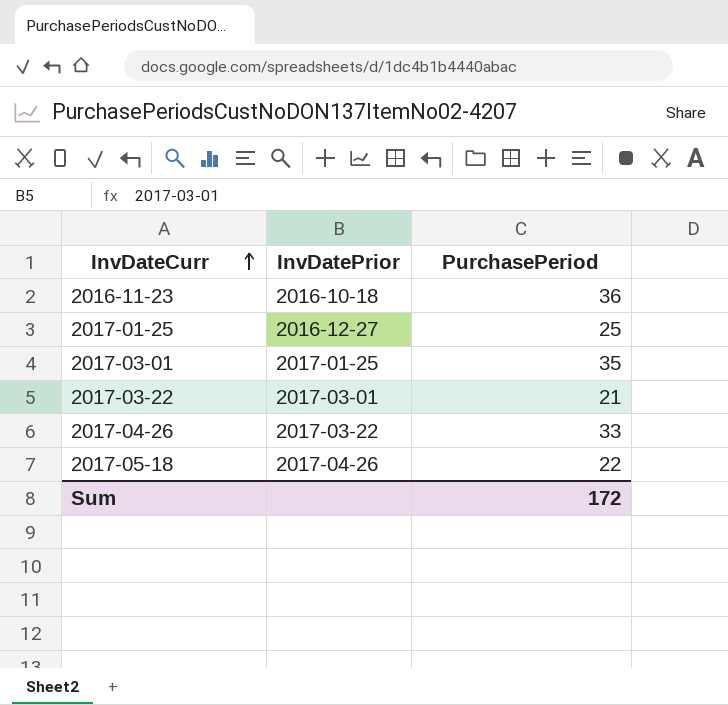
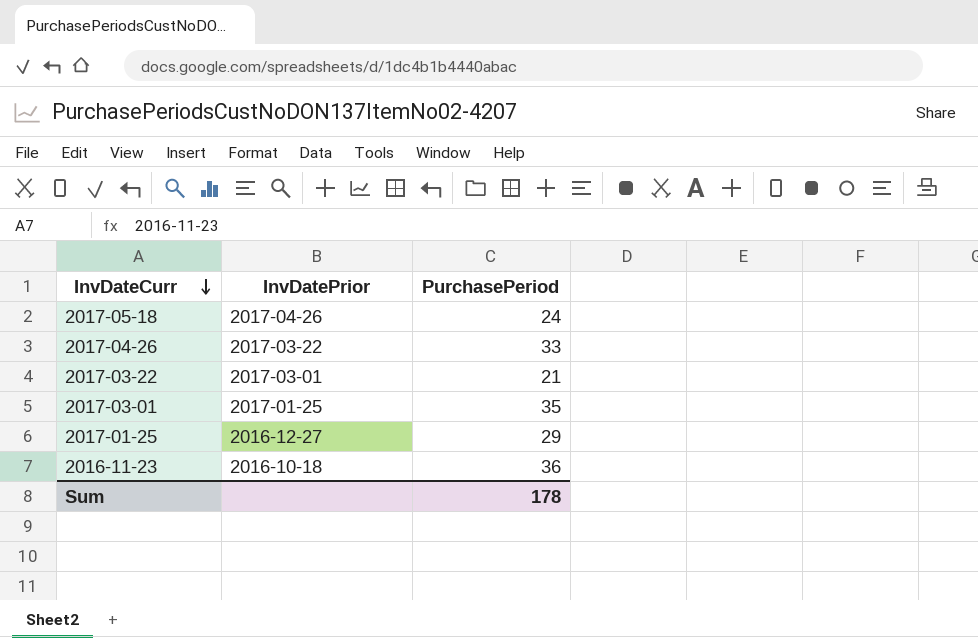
row order: InvDateCurr ascending -> InvDateCurr descending
2017-05-18 | PurchasePeriod: 22 -> 24
2017-01-25 | PurchasePeriod: 25 -> 29
Sum | PurchasePeriod: 172 -> 178

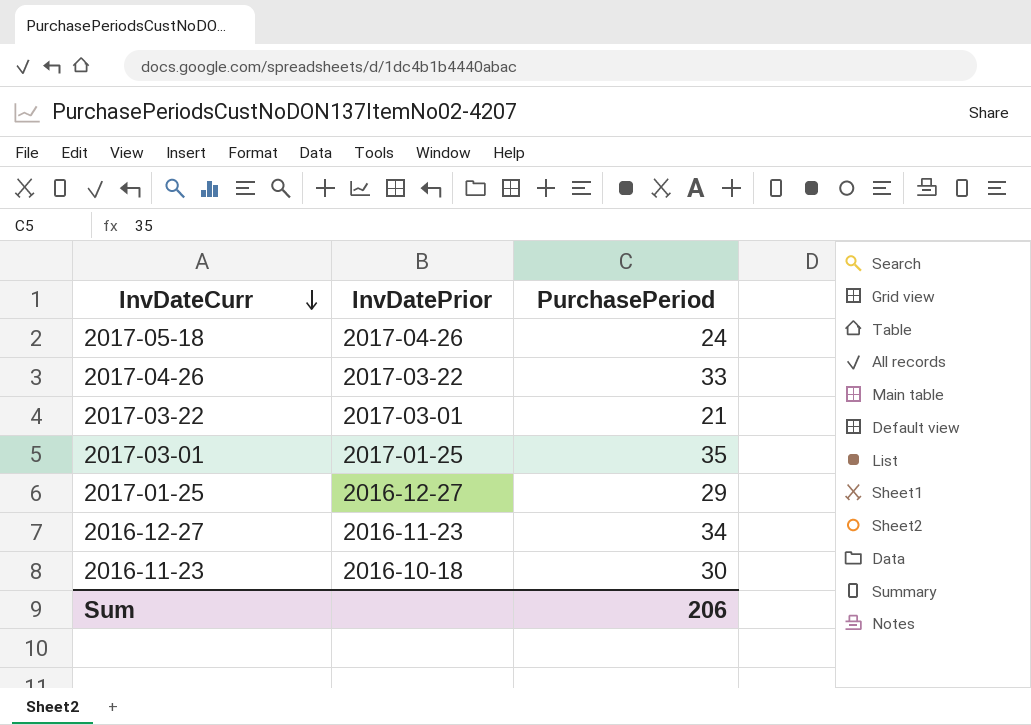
row 2016-12-27: none -> 2016-11-23 | 34
2016-11-23 | PurchasePeriod: 36 -> 30
Sum | PurchasePeriod: 178 -> 206

